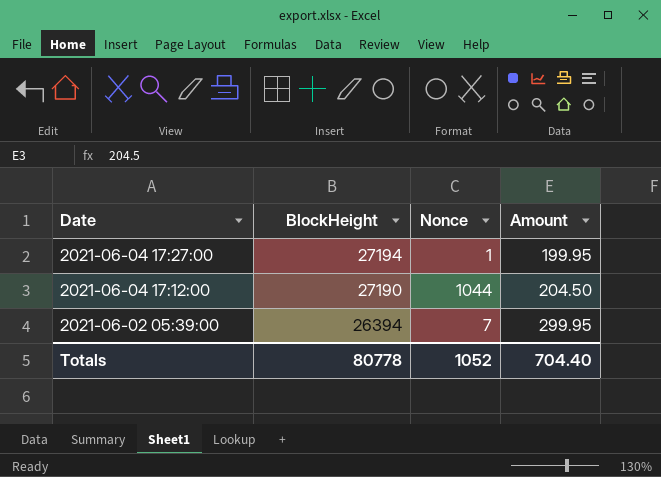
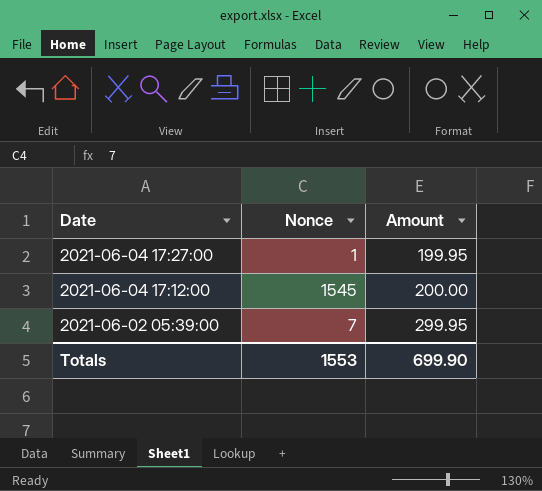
column BlockHeight | position: 2 -> none
2021-06-04 17:12:00 | Nonce: 1044 -> 1545
2021-06-04 17:12:00 | Amount: 204.50 -> 200.00
Totals | Nonce: 1052 -> 1553
Totals | Amount: 704.40 -> 699.90

